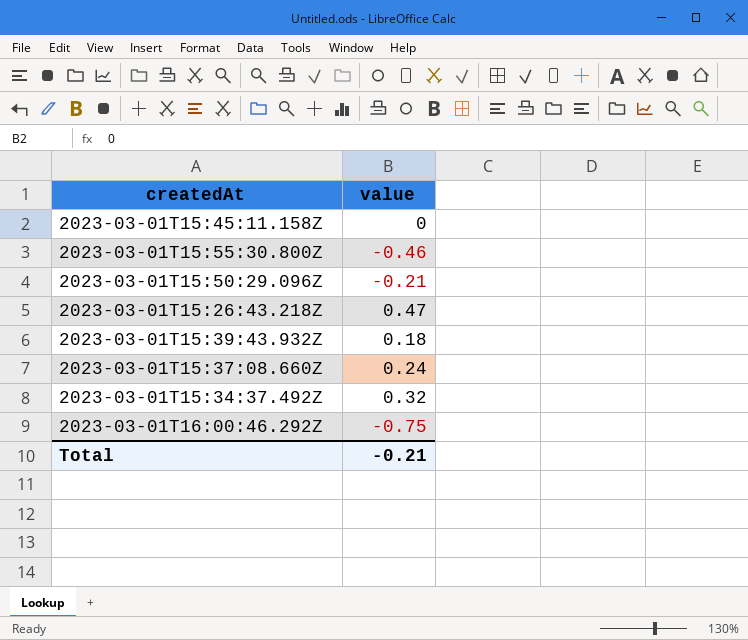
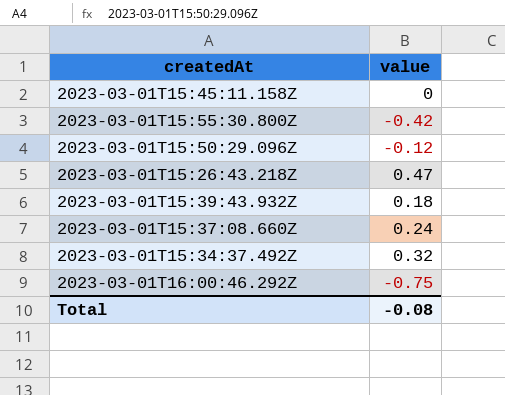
2023-03-01T15:55:30.800Z | value: -0.46 -> -0.42
2023-03-01T15:50:29.096Z | value: -0.21 -> -0.12
Total | value: -0.21 -> -0.08

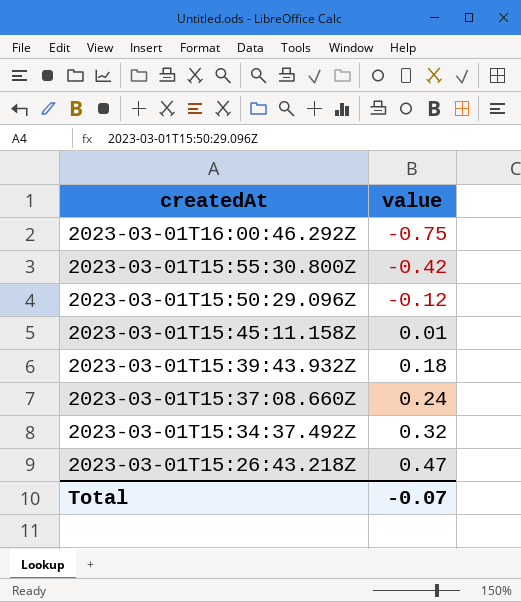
row order: none -> createdAt descending
2023-03-01T15:45:11.158Z | value: 0 -> 0.01
Total | value: -0.08 -> -0.07

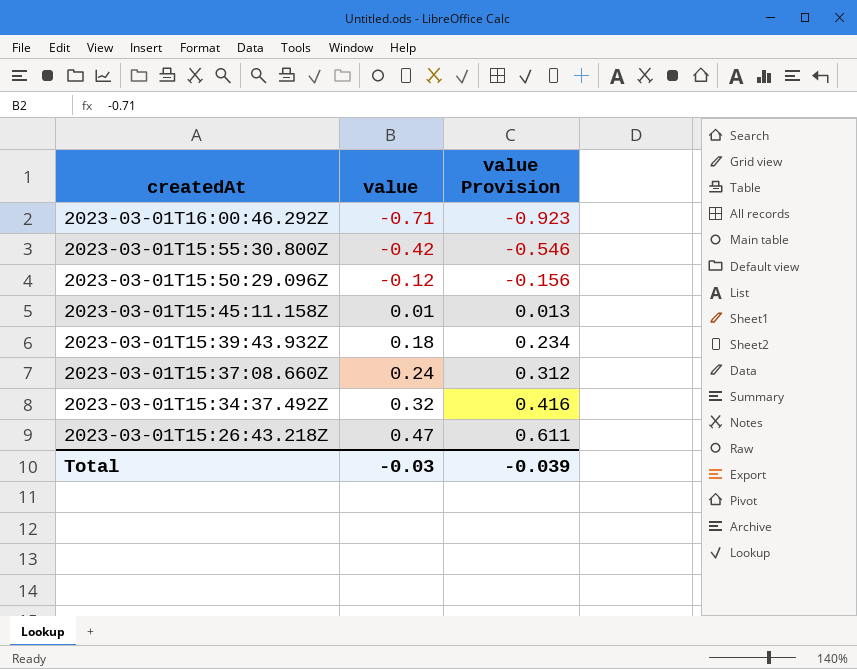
column value Provision | formula: none -> [value] * 1.3
2023-03-01T16:00:46.292Z | value: -0.75 -> -0.71
Total | value: -0.07 -> -0.03

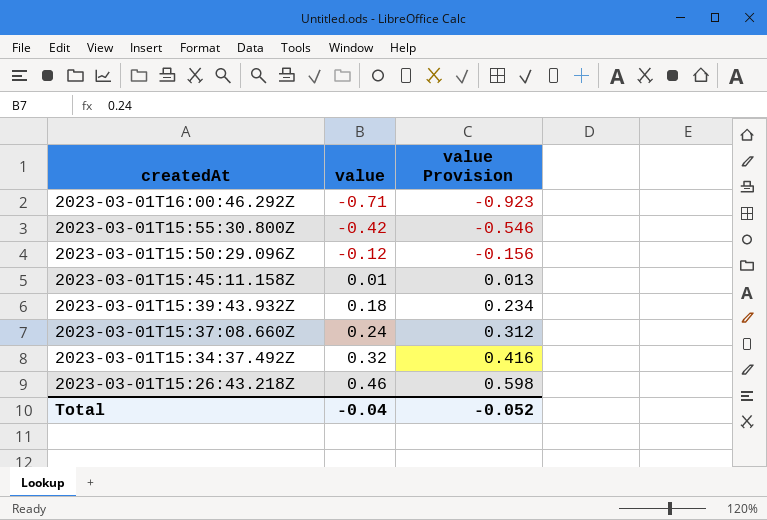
2023-03-01T15:26:43.218Z | value: 0.47 -> 0.46
2023-03-01T15:26:43.218Z | value Provision: 0.611 -> 0.598
Total | value: -0.03 -> -0.04
Total | value Provision: -0.039 -> -0.052

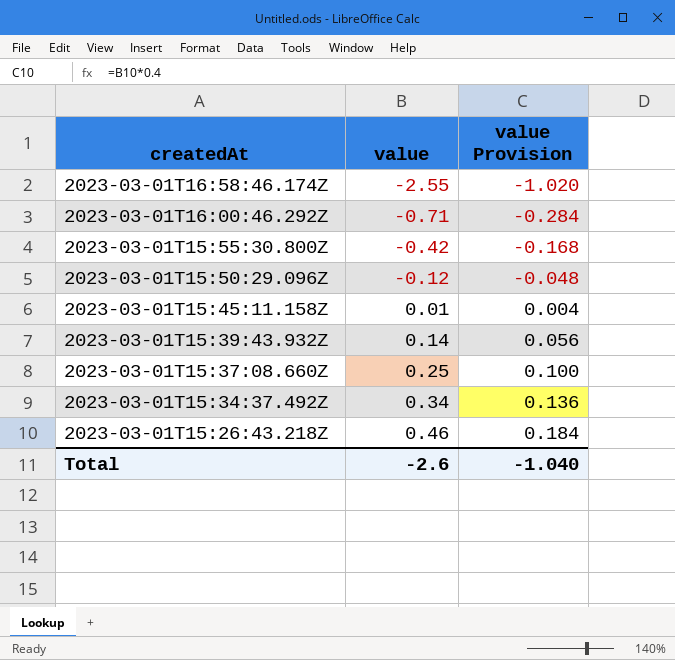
column value Provision | formula: [value] * 1.3 -> [value] * 0.4
row 2023-03-01T16:58:46.174Z: none -> -2.55 | -1.020
2023-03-01T15:39:43.932Z | value: 0.18 -> 0.14
2023-03-01T15:37:08.660Z | value: 0.24 -> 0.25
2023-03-01T15:34:37.492Z | value: 0.32 -> 0.34
Total | value: -0.04 -> -2.6
Total | value Provision: -0.052 -> -1.040

